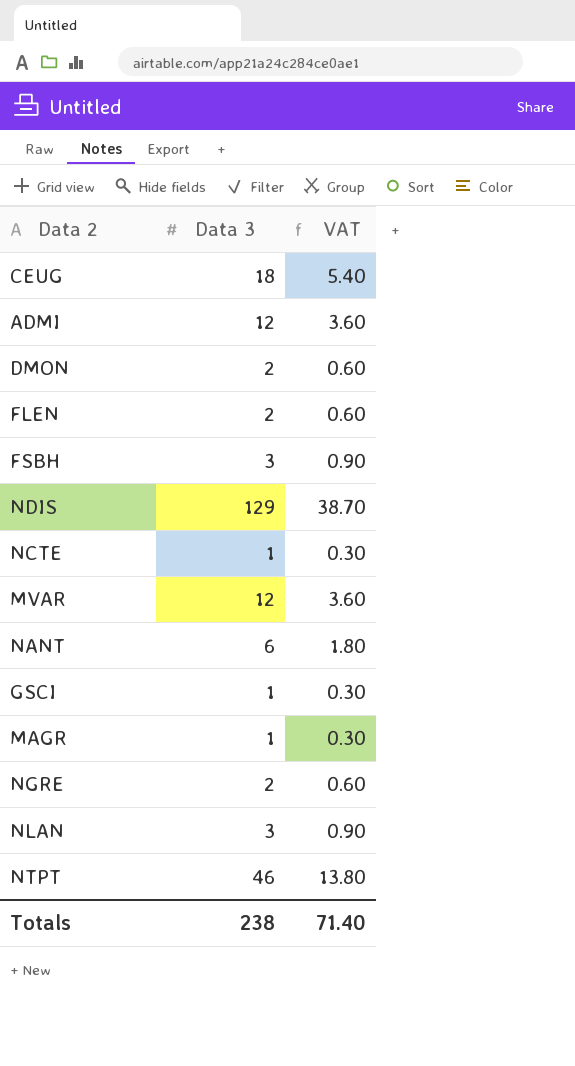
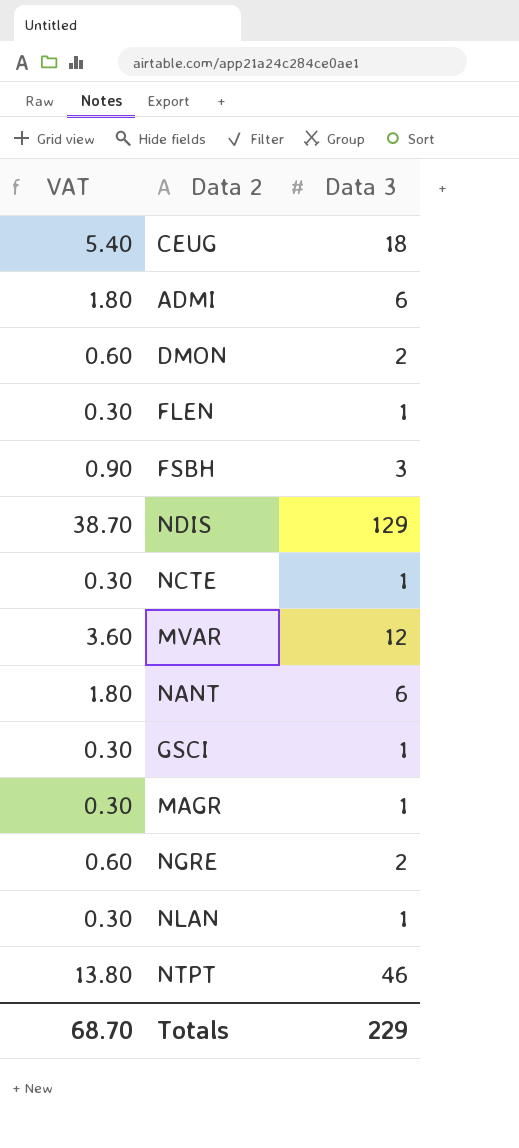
column VAT | position: 3 -> 1
ADMI | VAT: 3.60 -> 1.80
ADMI | Data 3: 12 -> 6
FLEN | VAT: 0.60 -> 0.30
FLEN | Data 3: 2 -> 1
NLAN | VAT: 0.90 -> 0.30
NLAN | Data 3: 3 -> 1
Totals | VAT: 71.40 -> 68.70
Totals | Data 3: 238 -> 229

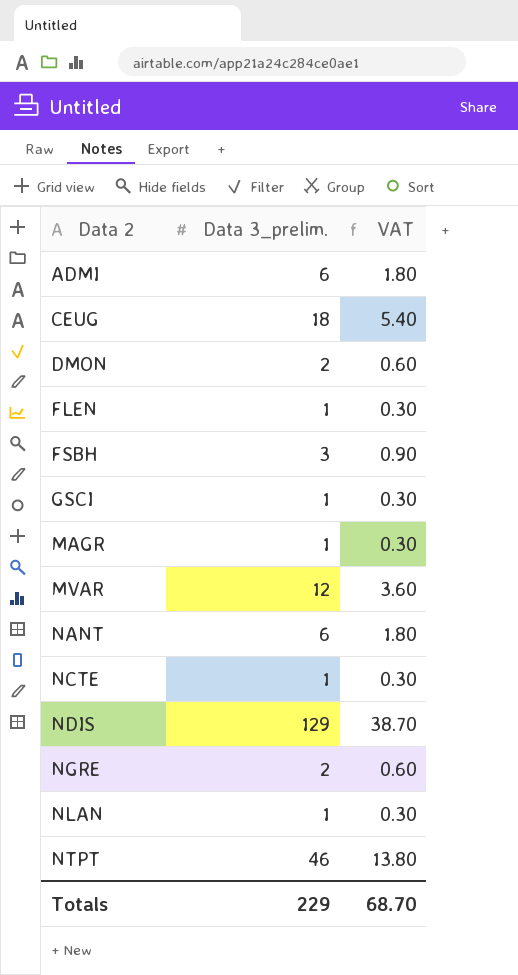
row order: none -> Data 2 ascending
column name: Data 3 -> Data 3_prelim.
column VAT | position: 1 -> 3

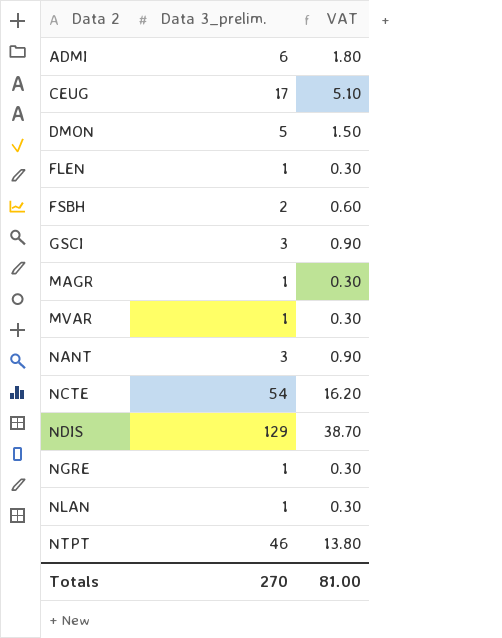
CEUG | Data 3_prelim.: 18 -> 17
CEUG | VAT: 5.40 -> 5.10
DMON | Data 3_prelim.: 2 -> 5
DMON | VAT: 0.60 -> 1.50
FSBH | Data 3_prelim.: 3 -> 2
FSBH | VAT: 0.90 -> 0.60
GSCI | Data 3_prelim.: 1 -> 3
GSCI | VAT: 0.30 -> 0.90
MVAR | Data 3_prelim.: 12 -> 1
MVAR | VAT: 3.60 -> 0.30
NANT | Data 3_prelim.: 6 -> 3
NANT | VAT: 1.80 -> 0.90
NCTE | Data 3_prelim.: 1 -> 54
NCTE | VAT: 0.30 -> 16.20
NGRE | Data 3_prelim.: 2 -> 1
NGRE | VAT: 0.60 -> 0.30
Totals | Data 3_prelim.: 229 -> 270
Totals | VAT: 68.70 -> 81.00

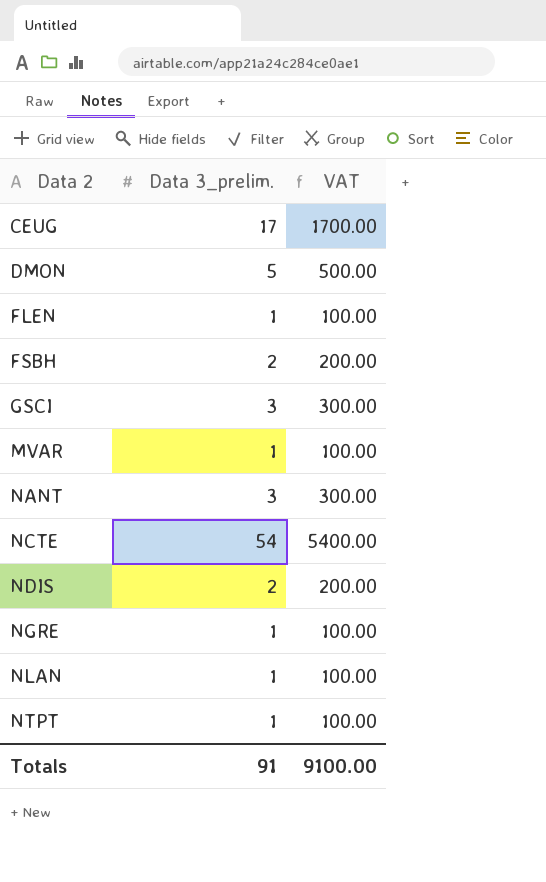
column VAT | formula: [Data 3_prelim.] * 0.3 -> [Data 3_prelim.] * 100
row ADMI: 6 | 1.80 -> none
row MAGR: 1 | 0.30 -> none
NDIS | Data 3_prelim.: 129 -> 2
NTPT | Data 3_prelim.: 46 -> 1
Totals | Data 3_prelim.: 270 -> 91
Totals | VAT: 81.00 -> 9100.00

